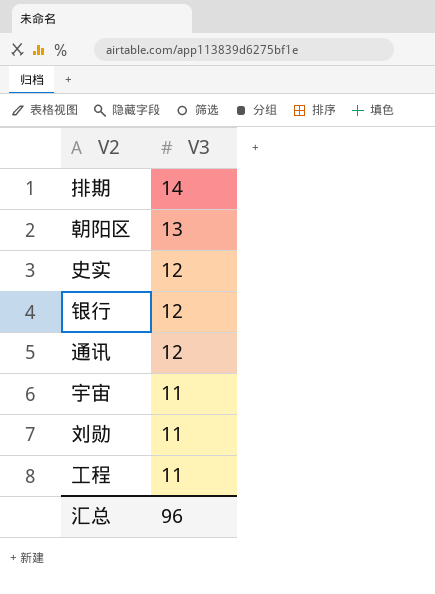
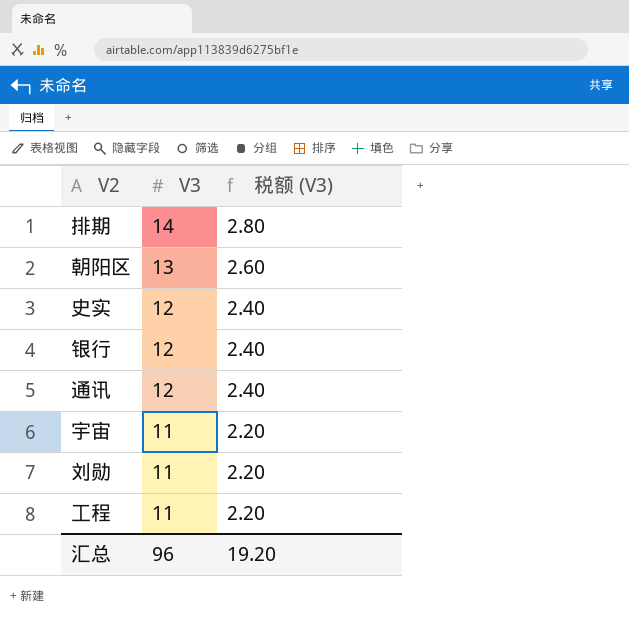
column 税额 (V3) | formula: none -> [V3] * 0.2

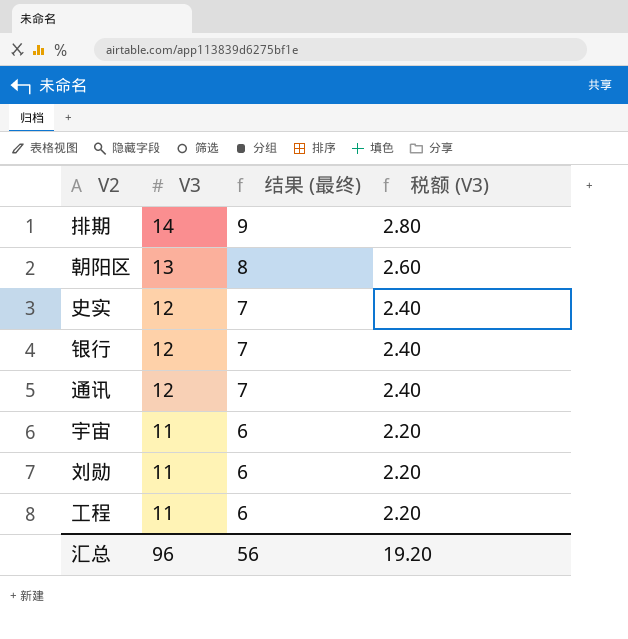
column 结果 (最终) | formula: none -> [V3] - 5

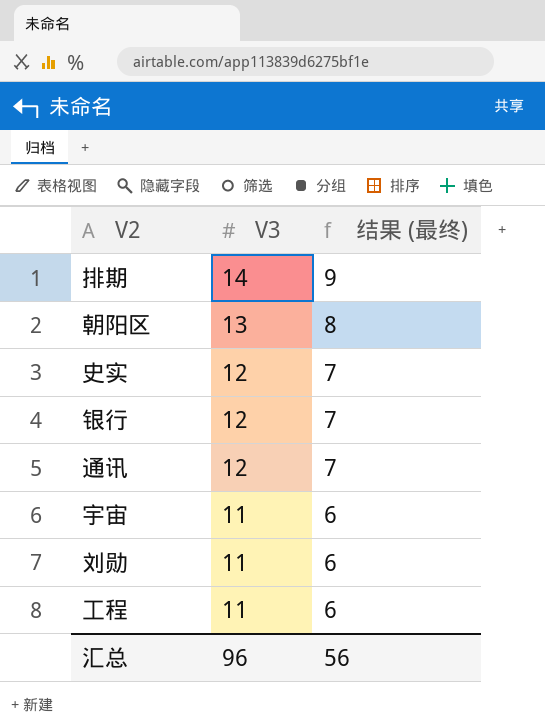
column 税额 (V3) | formula: [V3] * 0.2 -> none

